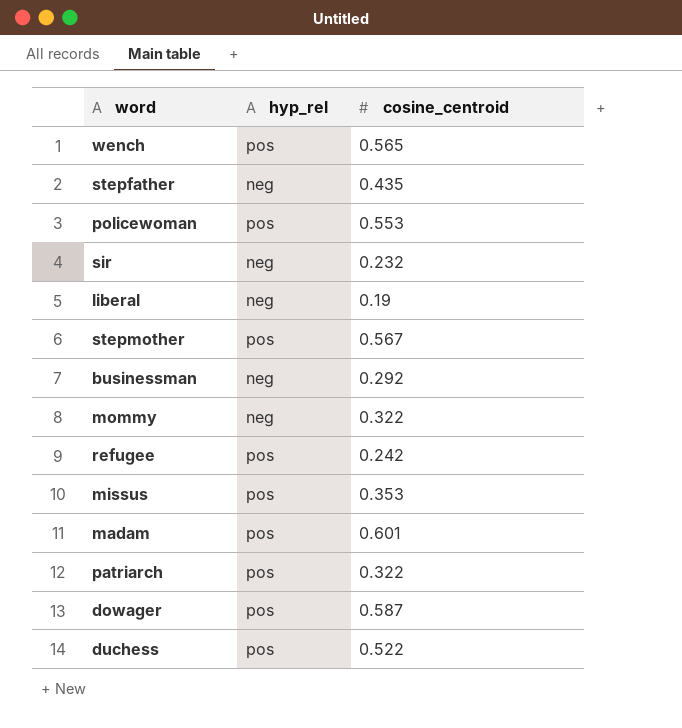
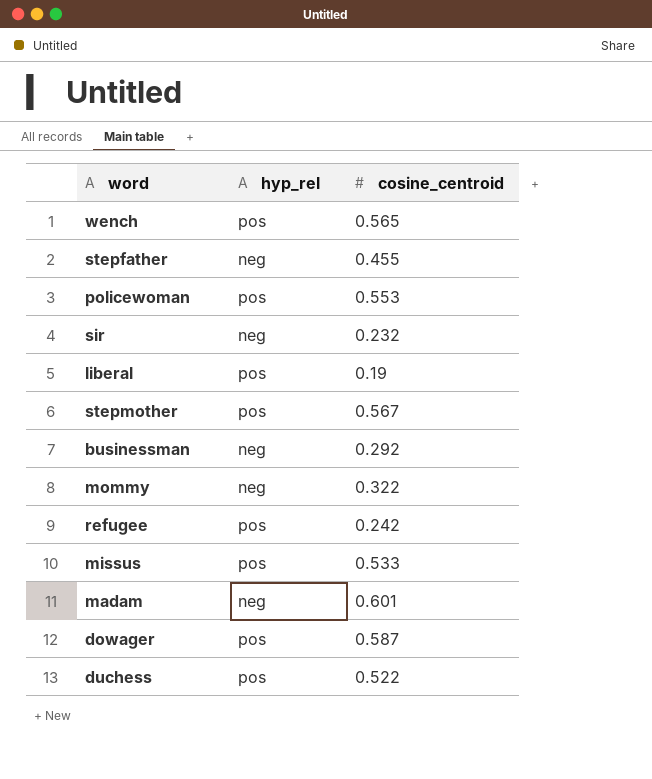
row patriarch: pos | 0.322 -> none
stepfather | cosine_centroid: 0.435 -> 0.455
liberal | hyp_rel: neg -> pos
missus | cosine_centroid: 0.353 -> 0.533
madam | hyp_rel: pos -> neg

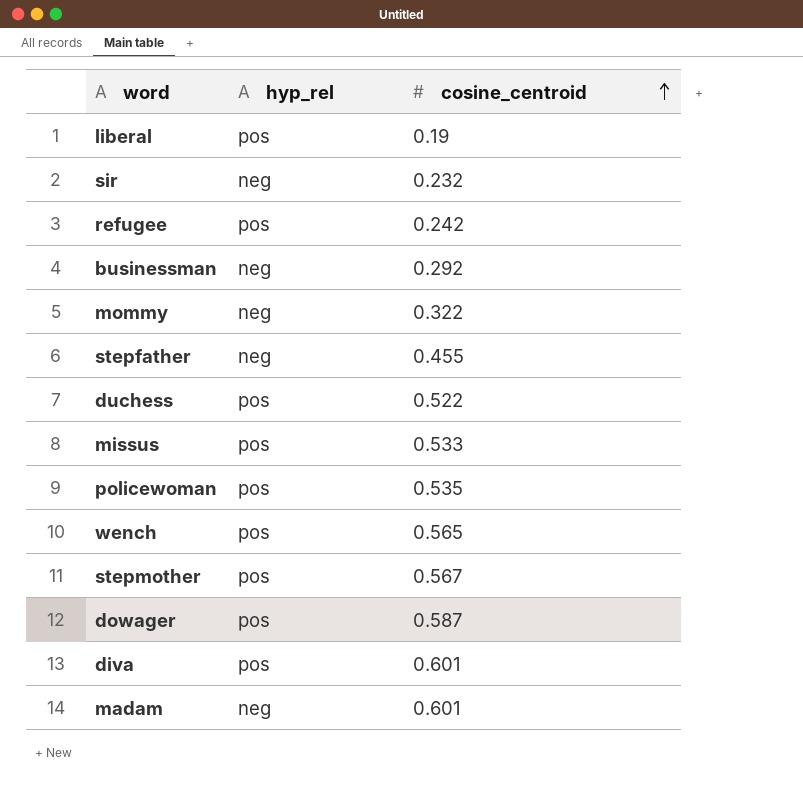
row order: none -> cosine_centroid ascending
policewoman | cosine_centroid: 0.553 -> 0.535
row diva: none -> pos | 0.601

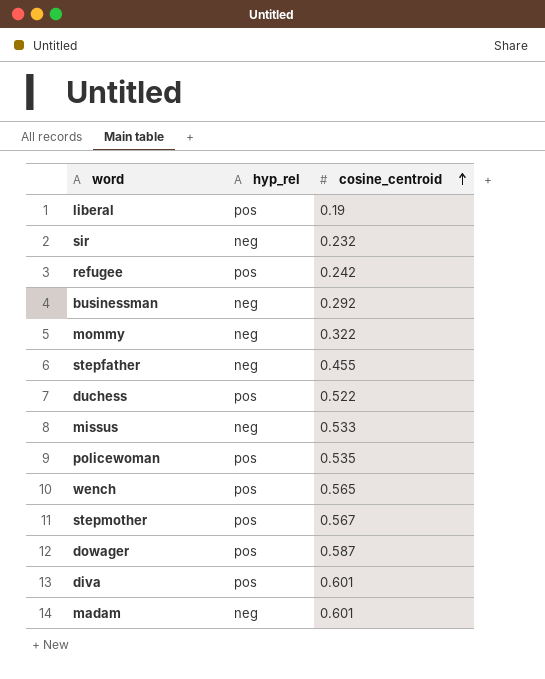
missus | hyp_rel: pos -> neg

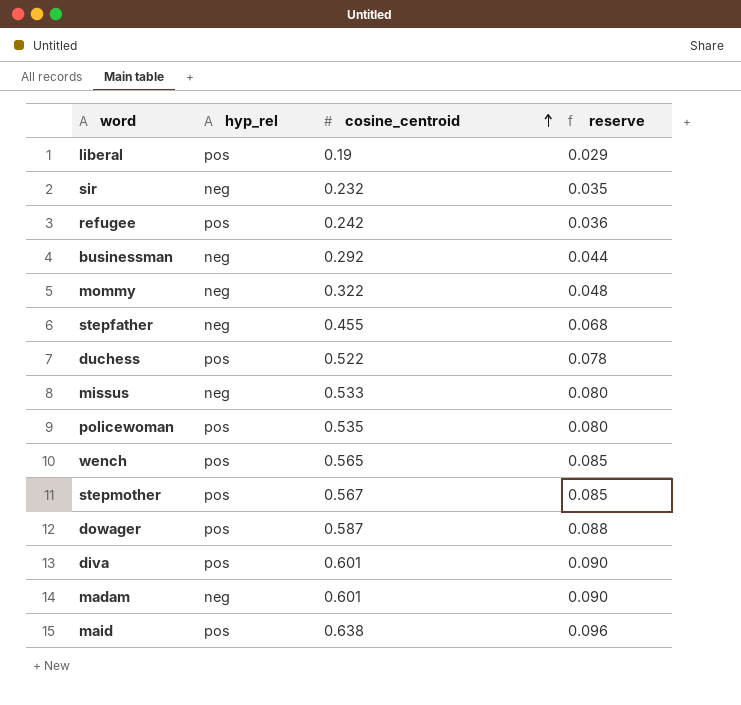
column reserve | formula: none -> [cosine_centroid] * 0.15
row maid: none -> pos | 0.638 | 0.096

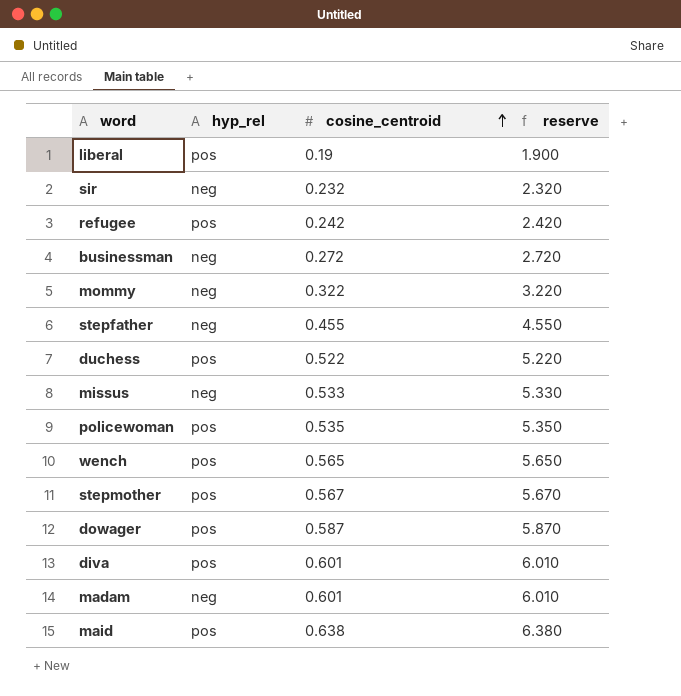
column reserve | formula: [cosine_centroid] * 0.15 -> [cosine_centroid] * 10
businessman | cosine_centroid: 0.292 -> 0.272

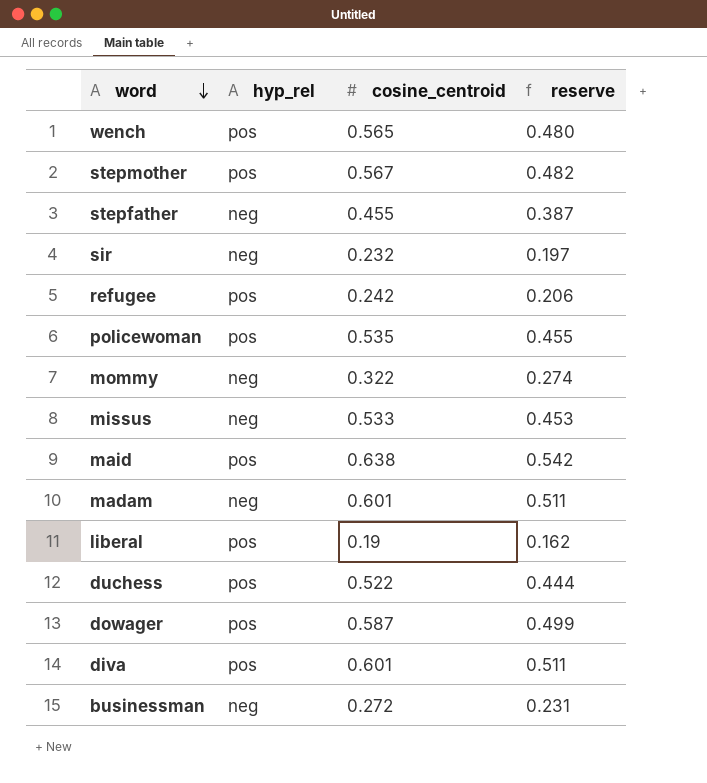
row order: cosine_centroid ascending -> word descending
column reserve | formula: [cosine_centroid] * 10 -> [cosine_centroid] * 0.85

